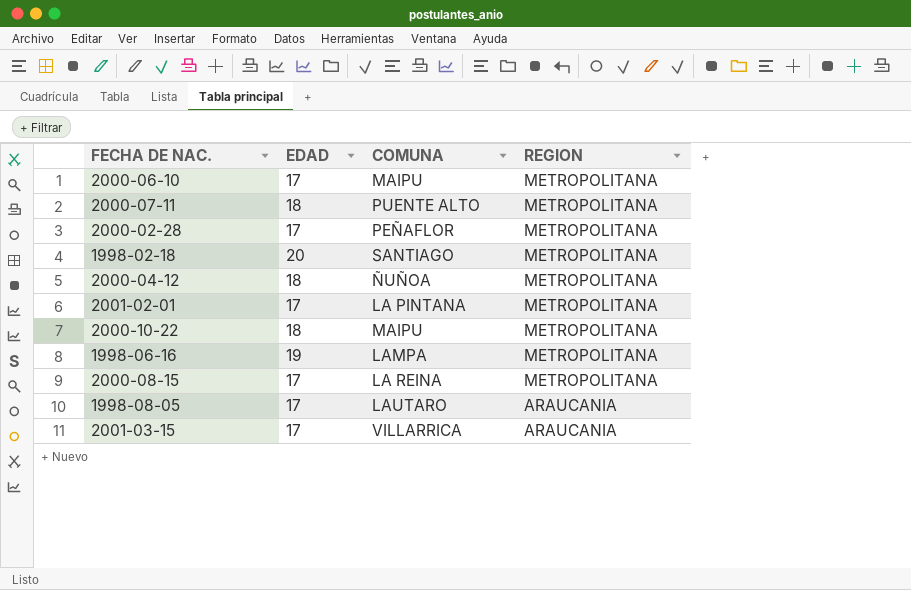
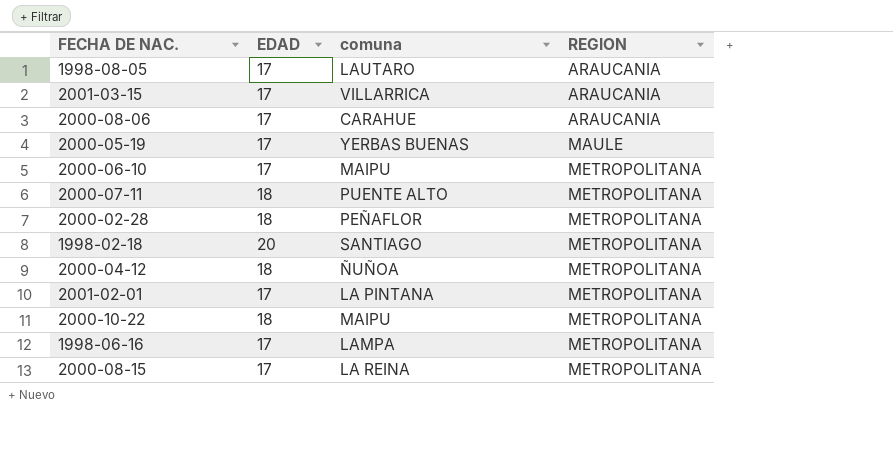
row order: REGION descending -> REGION ascending
column name: COMUNA -> comuna
row 2000-08-06: none -> 17 | CARAHUE | ARAUCANIA
row 2000-05-19: none -> 17 | YERBAS BUENAS | MAULE
2000-02-28 | EDAD: 17 -> 18
1998-06-16 | EDAD: 19 -> 17

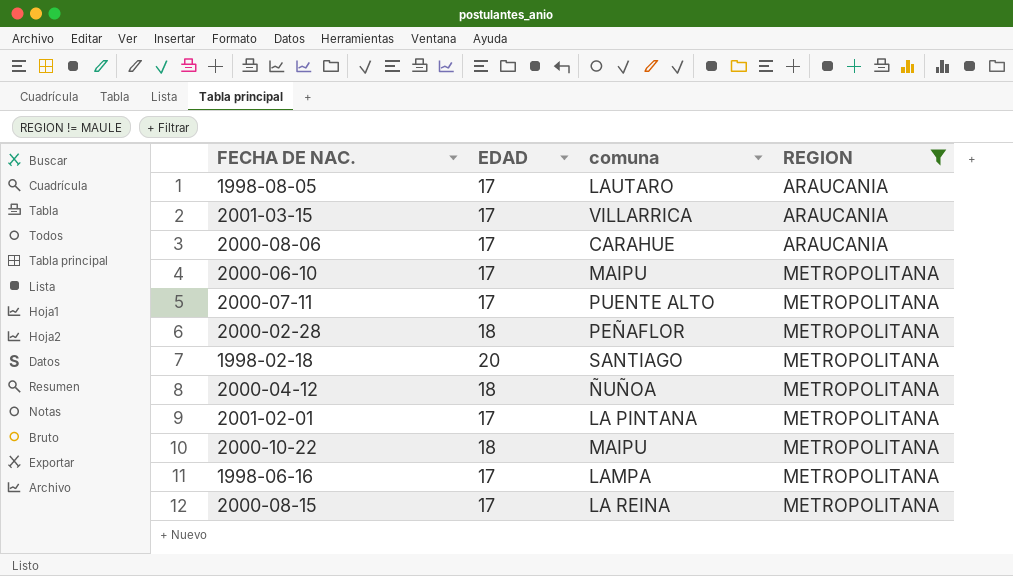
filter: none -> REGION != MAULE
2000-07-11 | EDAD: 18 -> 17

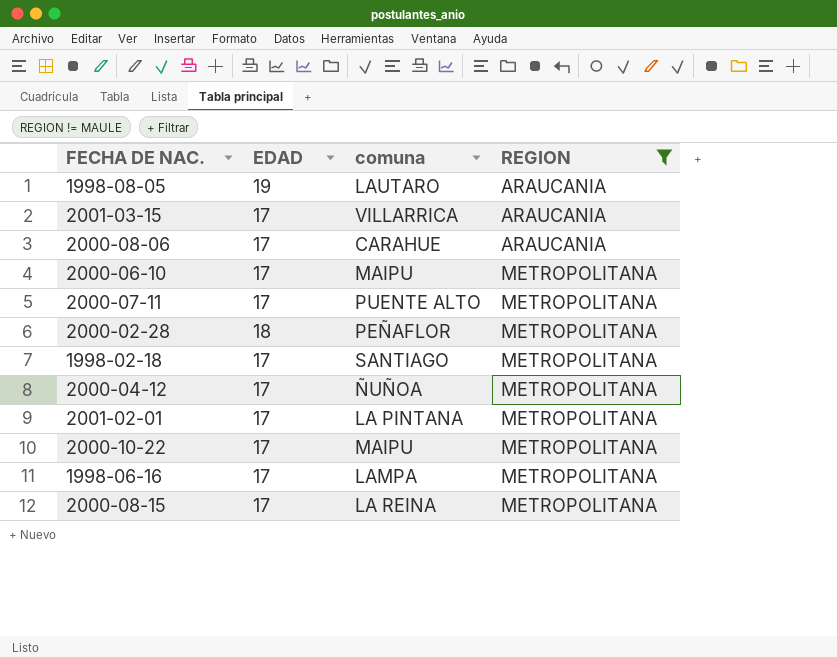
1998-08-05 | EDAD: 17 -> 19
1998-02-18 | EDAD: 20 -> 17
2000-04-12 | EDAD: 18 -> 17
2000-10-22 | EDAD: 18 -> 17

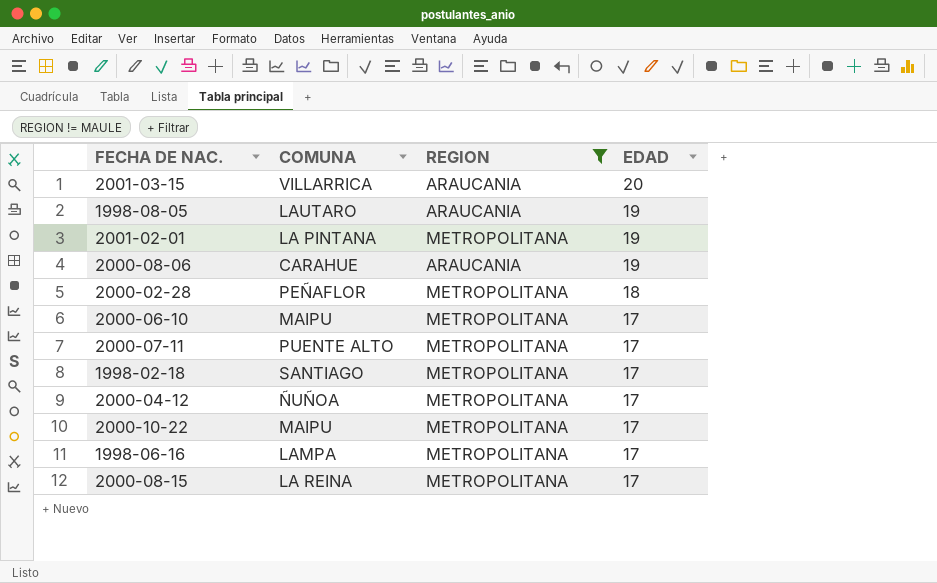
row order: REGION ascending -> EDAD descending
column name: comuna -> COMUNA
column EDAD | position: 2 -> 4
2001-03-15 | EDAD: 17 -> 20
2001-02-01 | EDAD: 17 -> 19
2000-08-06 | EDAD: 17 -> 19

